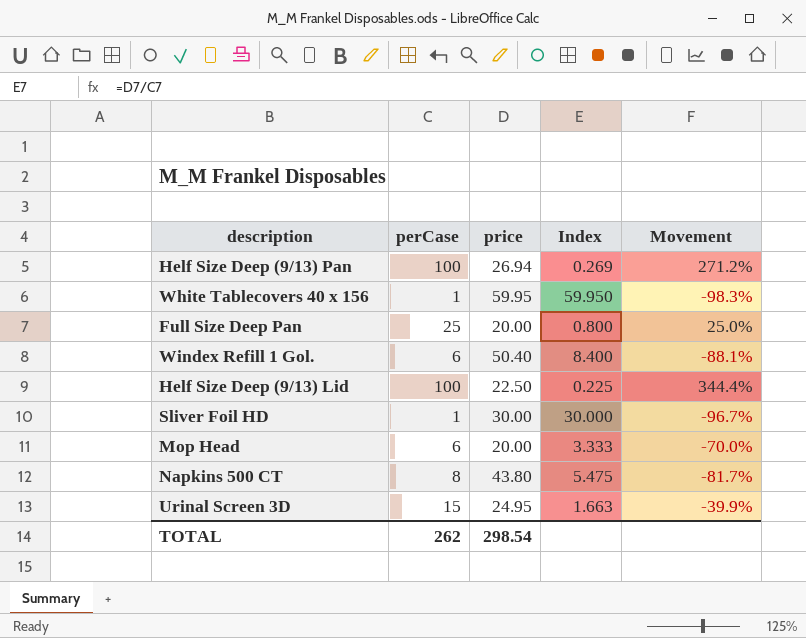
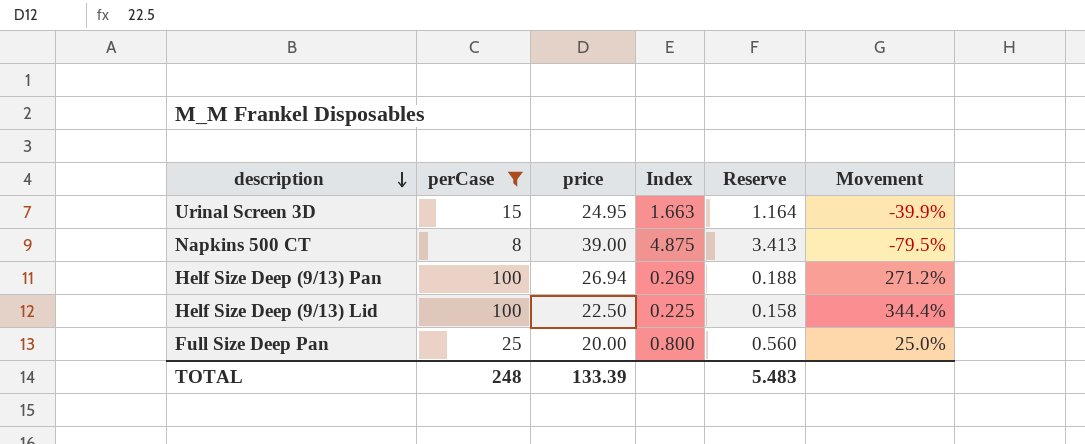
filter: none -> perCase >= 8
row order: none -> description descending
column Reserve | formula: none -> [Index] * 0.7
Napkins 500 CT | price: 43.80 -> 39.00
Napkins 500 CT | Index: 5.475 -> 4.875
Napkins 500 CT | Movement: -81.7% -> -79.5%
TOTAL | perCase: 262 -> 248
TOTAL | price: 298.54 -> 133.39

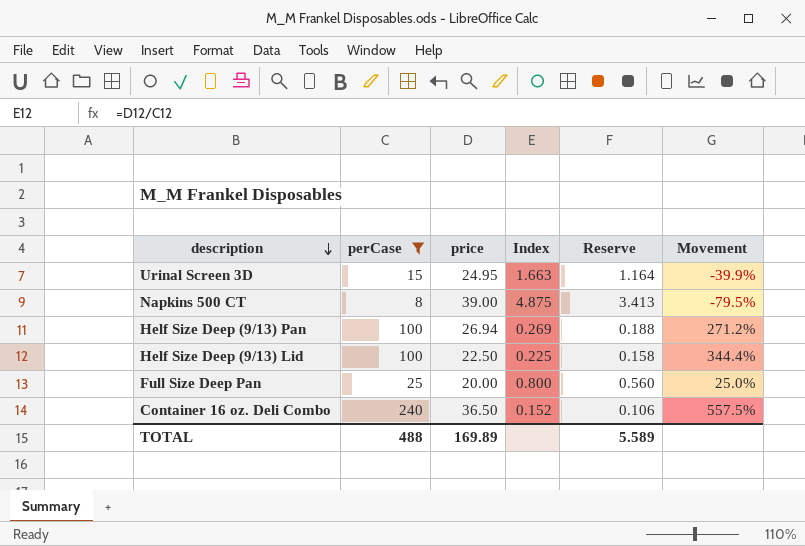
row Container 16 oz. Deli Combo: none -> 240 | 36.50 | 0.152 | 0.106 | 557.5%
TOTAL | perCase: 248 -> 488
TOTAL | price: 133.39 -> 169.89
TOTAL | Reserve: 5.483 -> 5.589

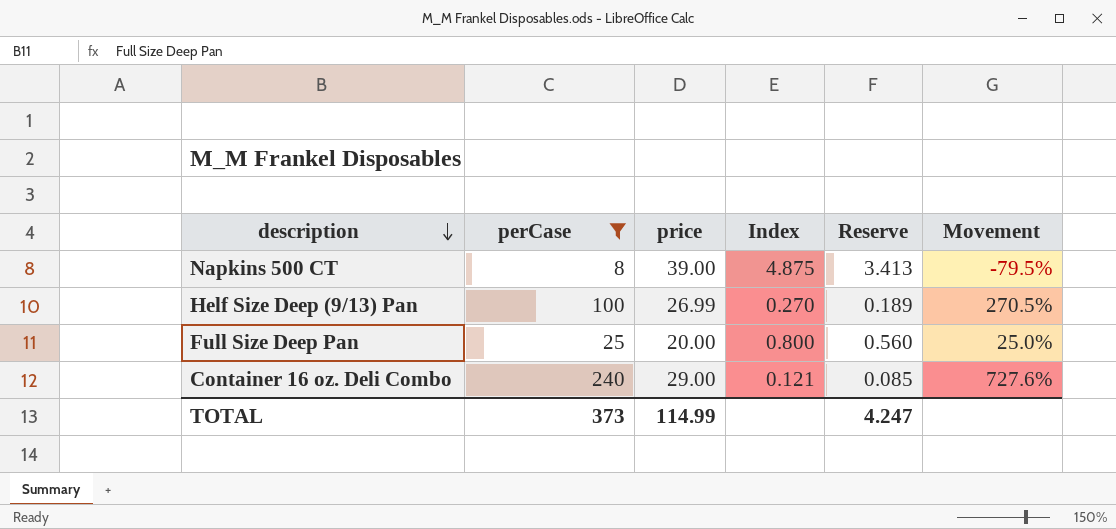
row Urinal Screen 3D: 15 | 24.95 | 1.663 | 1.164 | -39.9% -> none
row Helf Size Deep (9/13) Lid: 100 | 22.50 | 0.225 | 0.158 | 344.4% -> none
Helf Size Deep (9/13) Pan | price: 26.94 -> 26.99
Helf Size Deep (9/13) Pan | Index: 0.269 -> 0.270
Helf Size Deep (9/13) Pan | Reserve: 0.188 -> 0.189
Helf Size Deep (9/13) Pan | Movement: 271.2% -> 270.5%
Container 16 oz. Deli Combo | price: 36.50 -> 29.00
Container 16 oz. Deli Combo | Index: 0.152 -> 0.121
Container 16 oz. Deli Combo | Reserve: 0.106 -> 0.085
Container 16 oz. Deli Combo | Movement: 557.5% -> 727.6%
TOTAL | perCase: 488 -> 373
TOTAL | price: 169.89 -> 114.99
TOTAL | Reserve: 5.589 -> 4.247

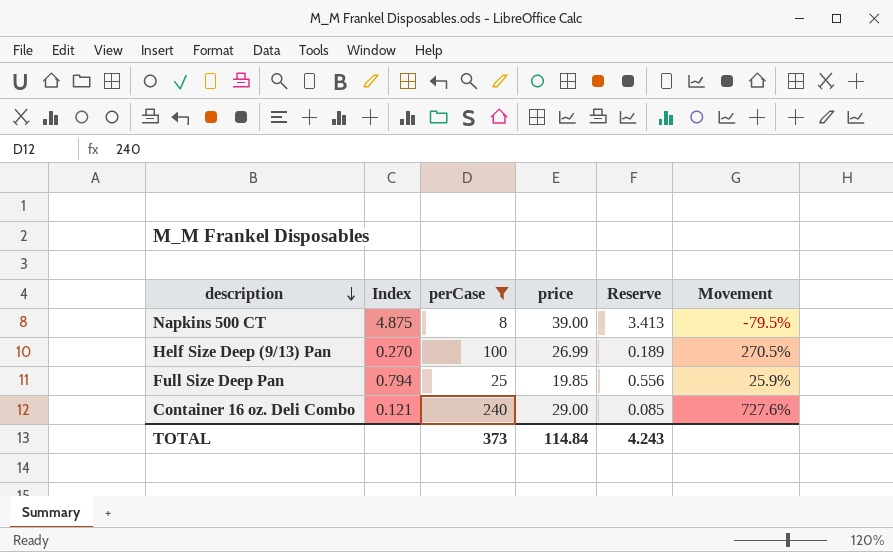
column Index | position: 4 -> 2
Full Size Deep Pan | Index: 0.800 -> 0.794
Full Size Deep Pan | price: 20.00 -> 19.85
Full Size Deep Pan | Reserve: 0.560 -> 0.556
Full Size Deep Pan | Movement: 25.0% -> 25.9%
TOTAL | price: 114.99 -> 114.84
TOTAL | Reserve: 4.247 -> 4.243

